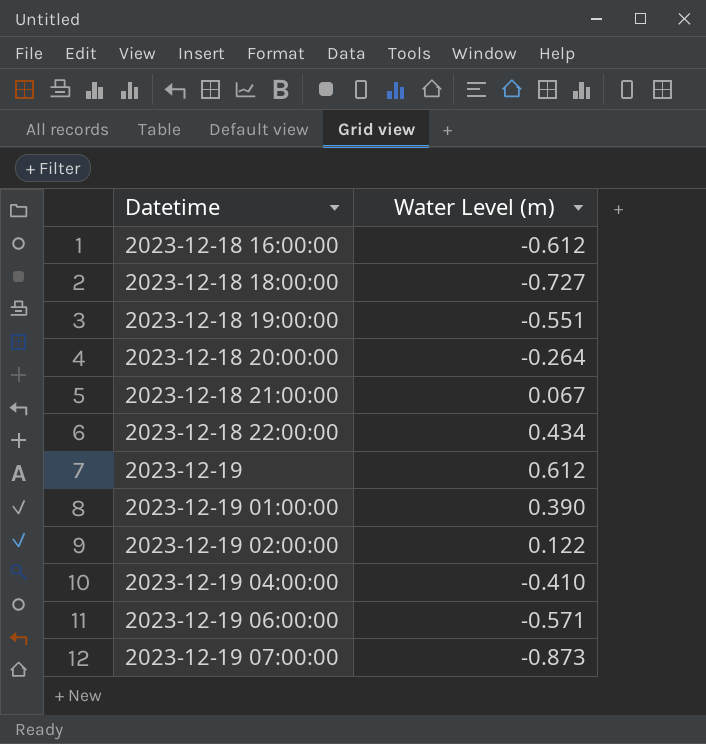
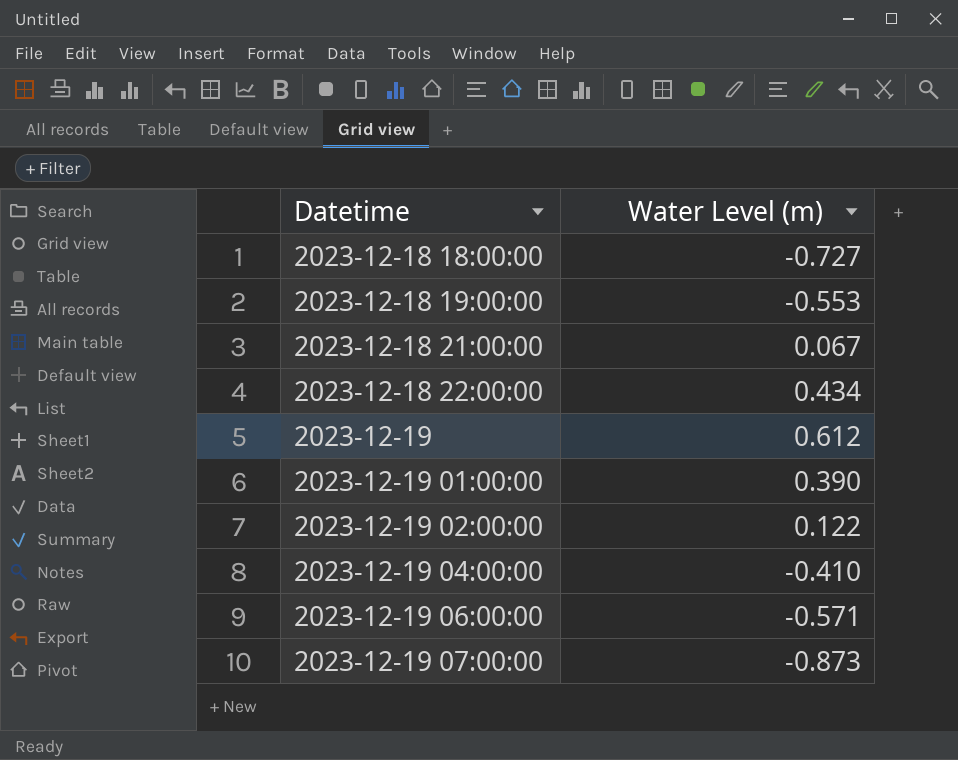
row 2023-12-18 16:00:00: -0.612 -> none
row 2023-12-18 20:00:00: -0.264 -> none
2023-12-18 19:00:00 | Water Level (m): -0.551 -> -0.553

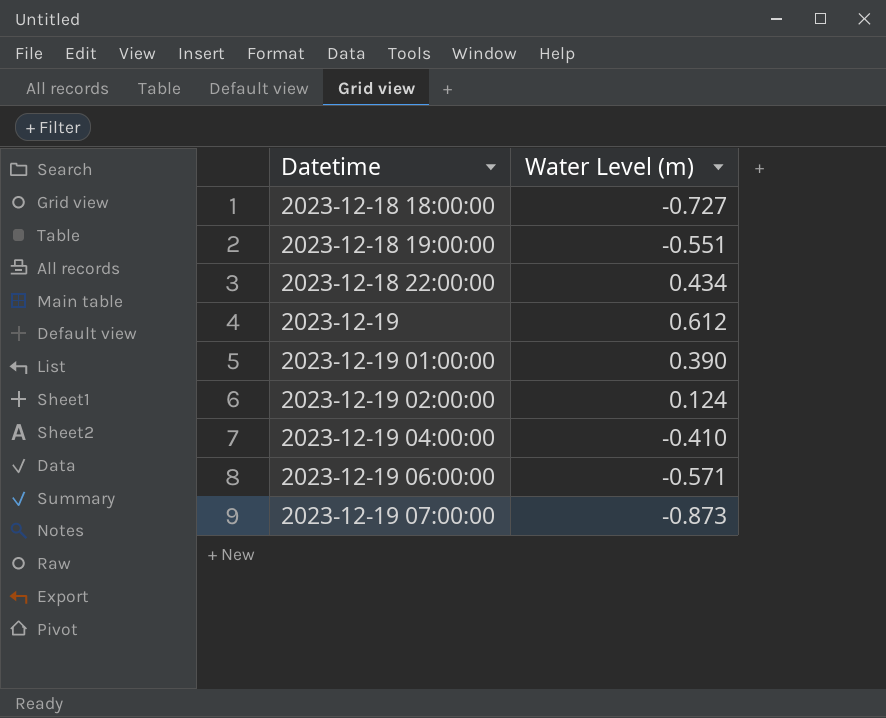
row 2023-12-18 21:00:00: 0.067 -> none
2023-12-18 19:00:00 | Water Level (m): -0.553 -> -0.551
2023-12-19 02:00:00 | Water Level (m): 0.122 -> 0.124

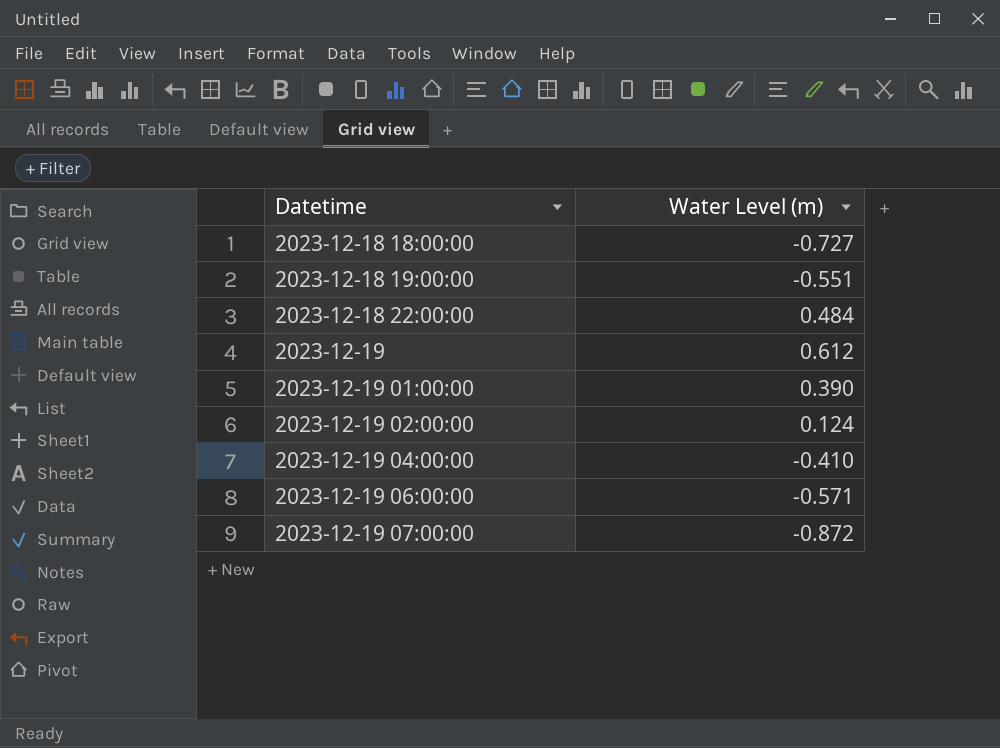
2023-12-18 22:00:00 | Water Level (m): 0.434 -> 0.484
2023-12-19 07:00:00 | Water Level (m): -0.873 -> -0.872

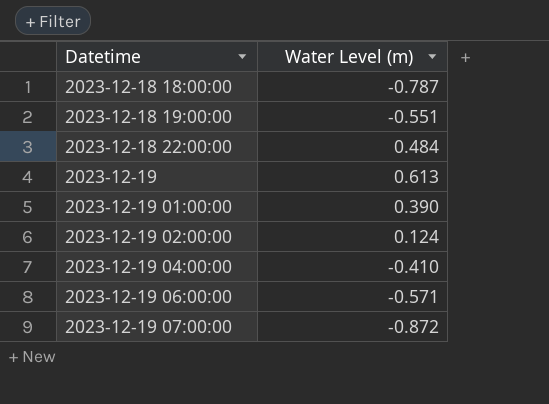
2023-12-18 18:00:00 | Water Level (m): -0.727 -> -0.787
2023-12-19 | Water Level (m): 0.612 -> 0.613

